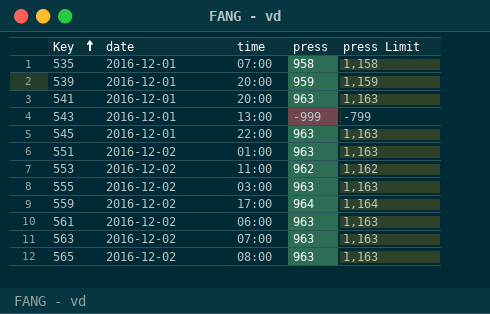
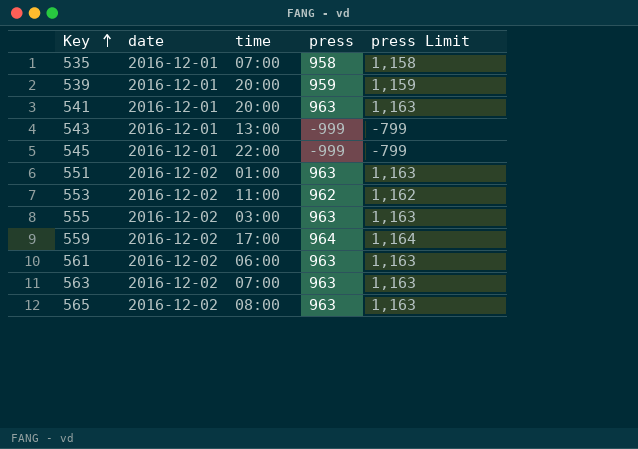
545 | press: 963 -> -999
545 | press Limit: 1,163 -> -799

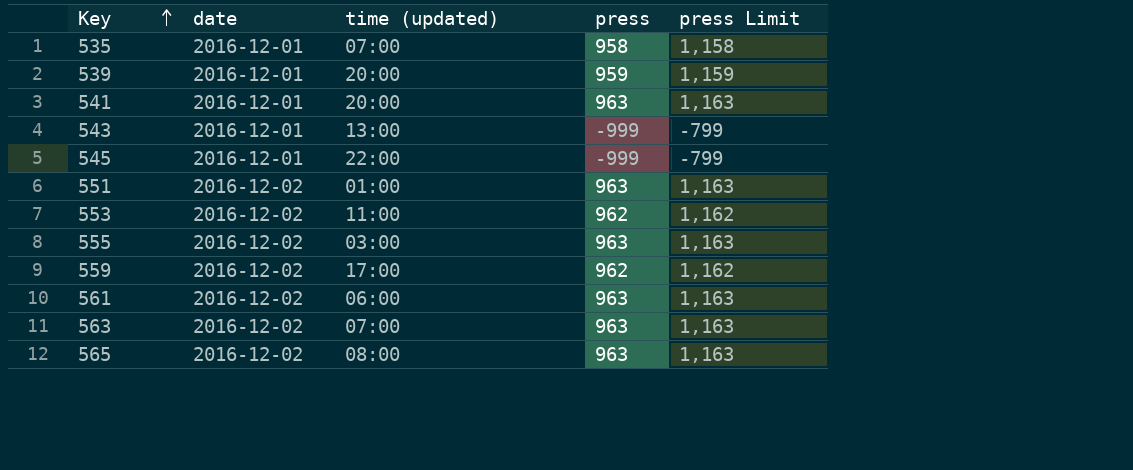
column name: time -> time (updated)
559 | press: 964 -> 962
559 | press Limit: 1,164 -> 1,162

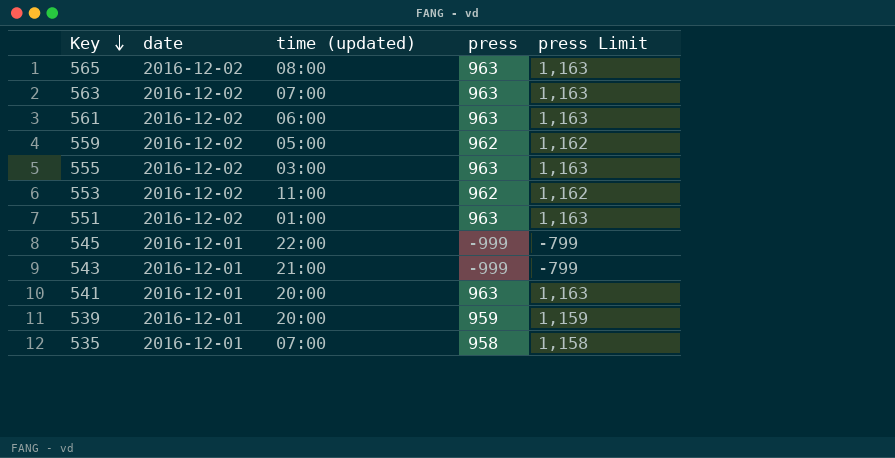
row order: Key ascending -> Key descending
559 | time (updated): 17:00 -> 05:00
543 | time (updated): 13:00 -> 21:00

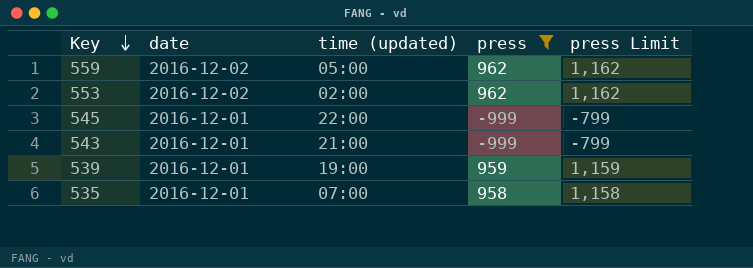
filter: none -> press != 963
553 | time (updated): 11:00 -> 02:00
539 | time (updated): 20:00 -> 19:00

